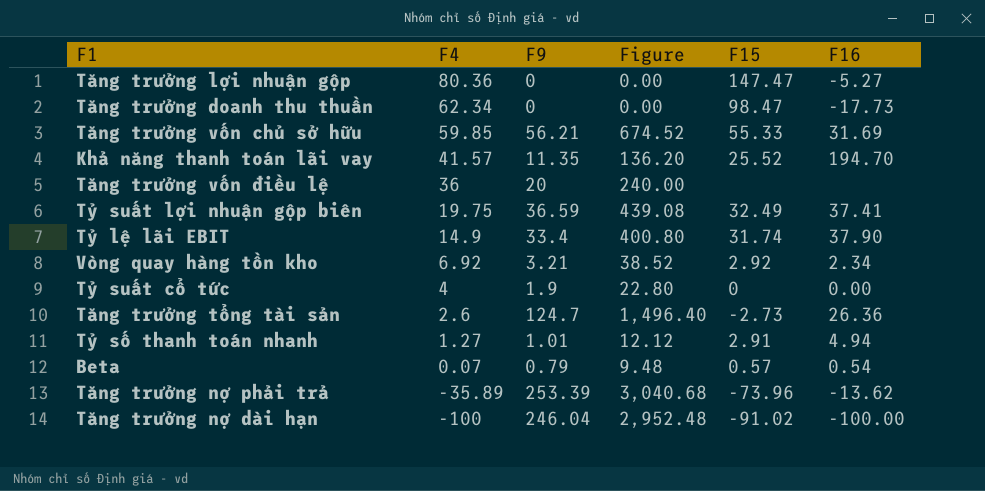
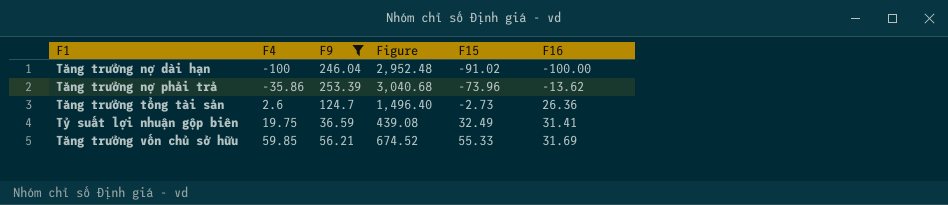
filter: none -> F9 >= 36.59
row order: F4 descending -> F4 ascending
Tăng trưởng nợ phải trả | F4: -35.89 -> -35.86
Tỷ suất lợi nhuận gộp biên | F16: 37.41 -> 31.41

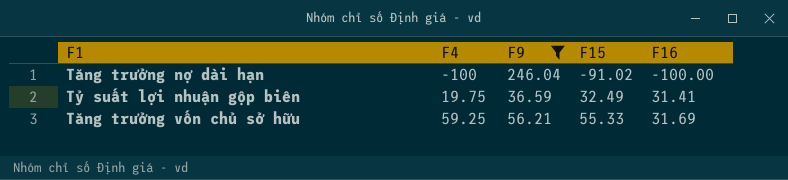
column Figure | formula: [F9] * 12 -> none
row Tăng trưởng nợ phải trả: -35.86 | 253.39 | 3,040.68 | -73.96 | -13.62 -> none
row Tăng trưởng tổng tài sản: 2.6 | 124.7 | 1,496.40 | -2.73 | 26.36 -> none
Tăng trưởng vốn chủ sở hữu | F4: 59.85 -> 59.25

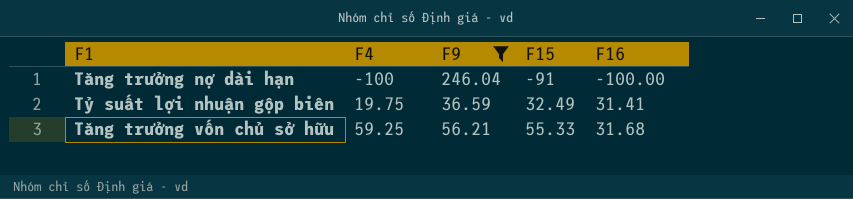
Tăng trưởng nợ dài hạn | F15: -91.02 -> -91
Tăng trưởng vốn chủ sở hữu | F16: 31.69 -> 31.68

